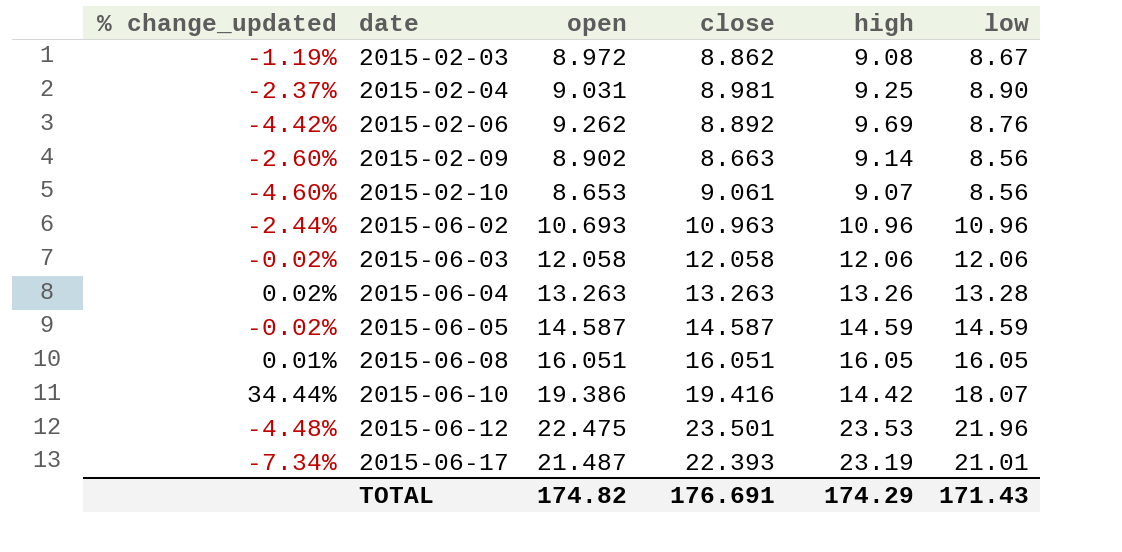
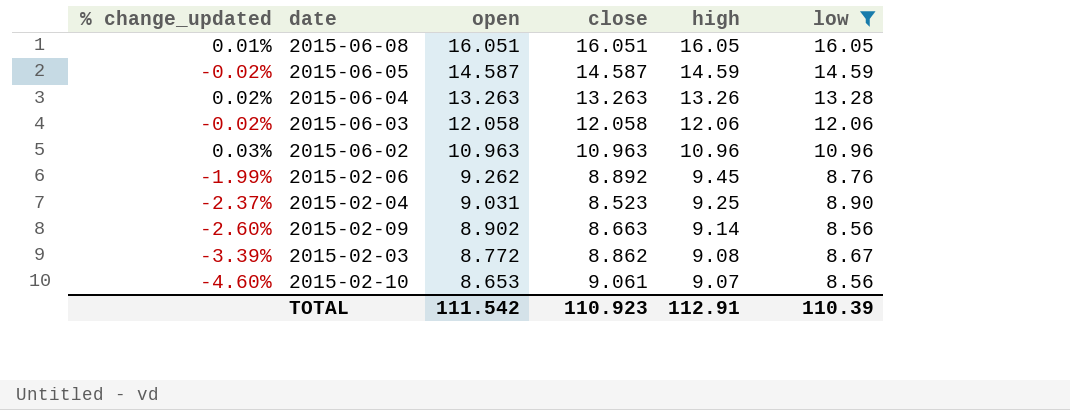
filter: none -> low <= 16.05
row order: date ascending -> open descending
2015-06-02 | % change_updated: -2.44% -> 0.03%
2015-06-02 | open: 10.693 -> 10.963
2015-02-06 | % change_updated: -4.42% -> -1.99%
2015-02-06 | high: 9.69 -> 9.45
2015-02-04 | close: 8.981 -> 8.523
2015-02-03 | % change_updated: -1.19% -> -3.39%
2015-02-03 | open: 8.972 -> 8.772
TOTAL | open: 174.82 -> 111.542
TOTAL | close: 176.691 -> 110.923
TOTAL | high: 174.29 -> 112.91
TOTAL | low: 171.43 -> 110.39

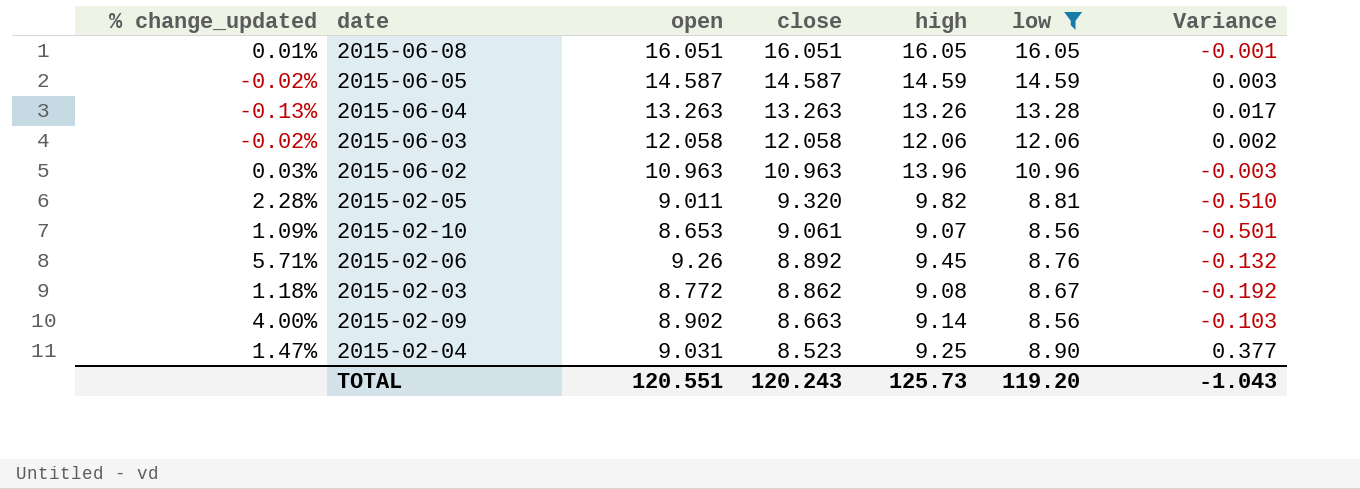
row order: open descending -> close descending
column % change_updated | formula: ([open] - [high]) / [high] -> ([open] - [low]) / [low]
column Variance | formula: none -> [low] - [close]
2015-06-02 | high: 10.96 -> 13.96
row 2015-02-05: none -> 2.28% | 9.011 | 9.320 | 9.82 | 8.81 | -0.510
2015-02-06 | open: 9.262 -> 9.26
TOTAL | open: 111.542 -> 120.551
TOTAL | close: 110.923 -> 120.243
TOTAL | high: 112.91 -> 125.73
TOTAL | low: 110.39 -> 119.20

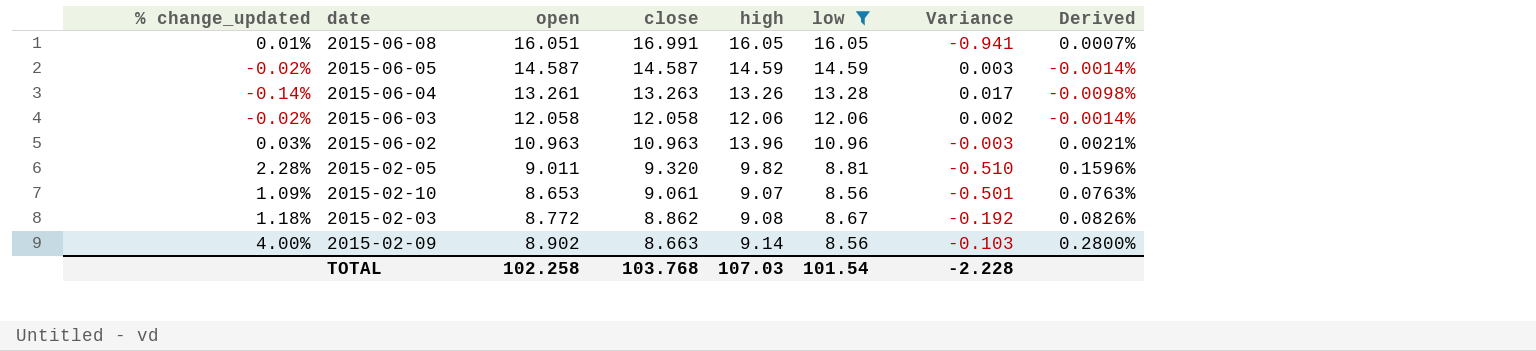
column Derived | formula: none -> [% change_updated] * 0.07
row 2015-02-06: 5.71% | 9.26 | 8.892 | 9.45 | 8.76 | -0.132 -> none
row 2015-02-04: 1.47% | 9.031 | 8.523 | 9.25 | 8.90 | 0.377 -> none
2015-06-08 | close: 16.051 -> 16.991
2015-06-08 | Variance: -0.001 -> -0.941
2015-06-04 | % change_updated: -0.13% -> -0.14%
2015-06-04 | open: 13.263 -> 13.261
TOTAL | open: 120.551 -> 102.258
TOTAL | close: 120.243 -> 103.768
TOTAL | high: 125.73 -> 107.03
TOTAL | low: 119.20 -> 101.54
TOTAL | Variance: -1.043 -> -2.228

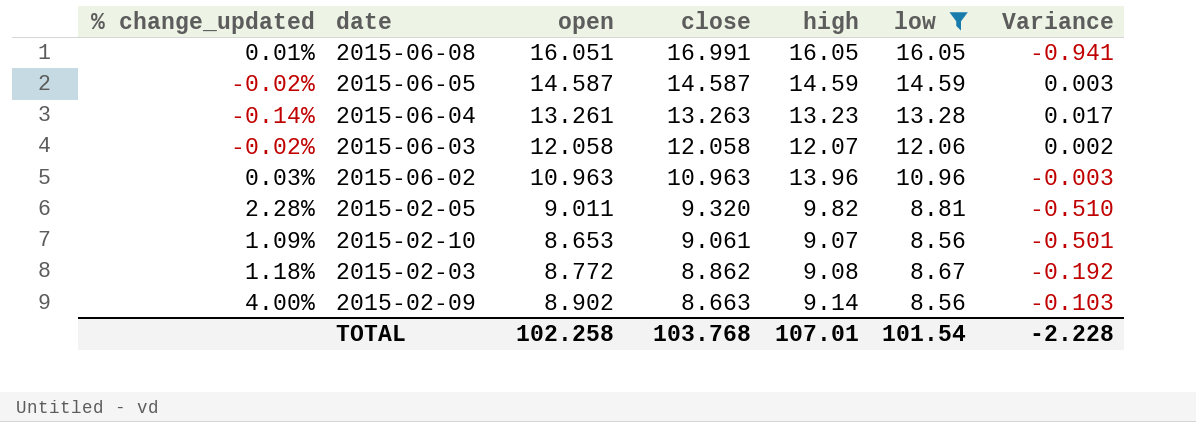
column Derived | formula: [% change_updated] * 0.07 -> none
2015-06-04 | high: 13.26 -> 13.23
2015-06-03 | high: 12.06 -> 12.07
TOTAL | high: 107.03 -> 107.01

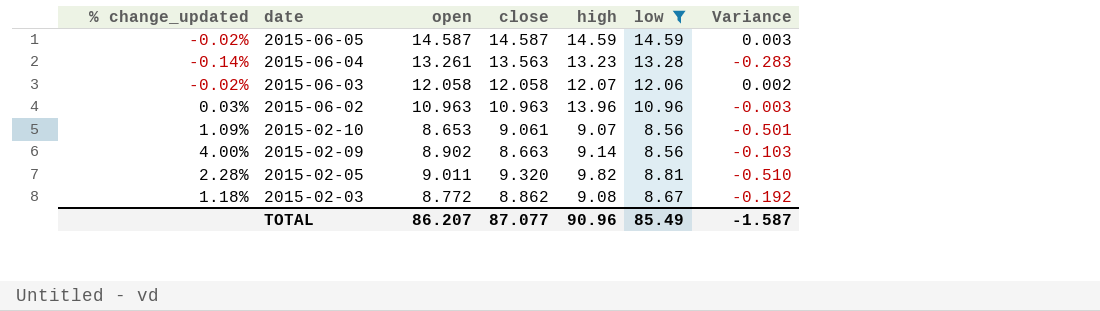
row order: close descending -> date descending
row 2015-06-08: 0.01% | 16.051 | 16.991 | 16.05 | 16.05 | -0.941 -> none
2015-06-04 | close: 13.263 -> 13.563
2015-06-04 | Variance: 0.017 -> -0.283
TOTAL | open: 102.258 -> 86.207
TOTAL | close: 103.768 -> 87.077
TOTAL | high: 107.01 -> 90.96
TOTAL | low: 101.54 -> 85.49
TOTAL | Variance: -2.228 -> -1.587

